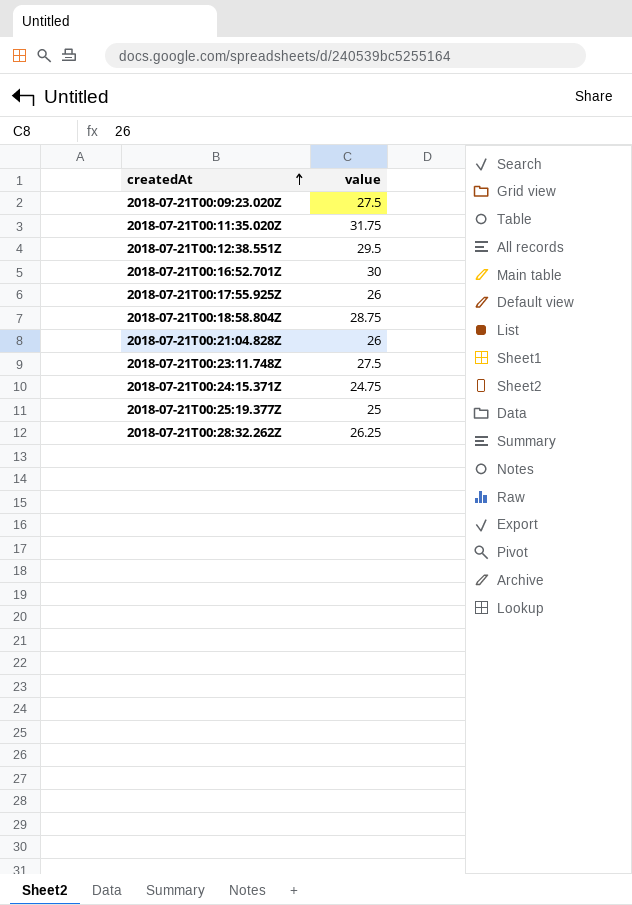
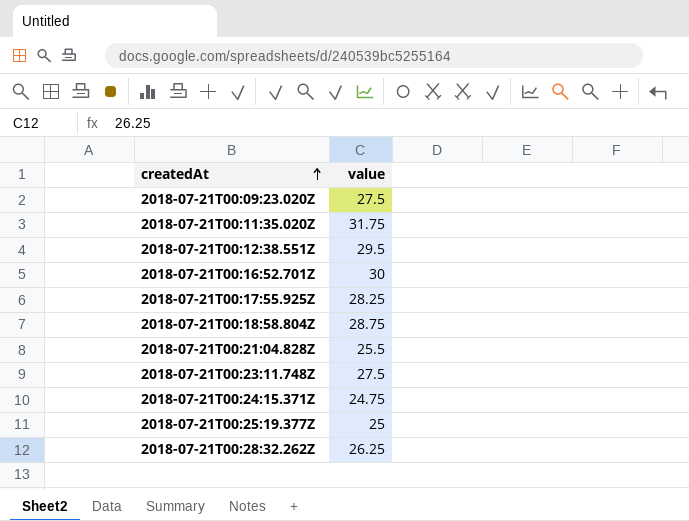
2018-07-21T00:17:55.925Z | value: 26 -> 28.25
2018-07-21T00:21:04.828Z | value: 26 -> 25.5

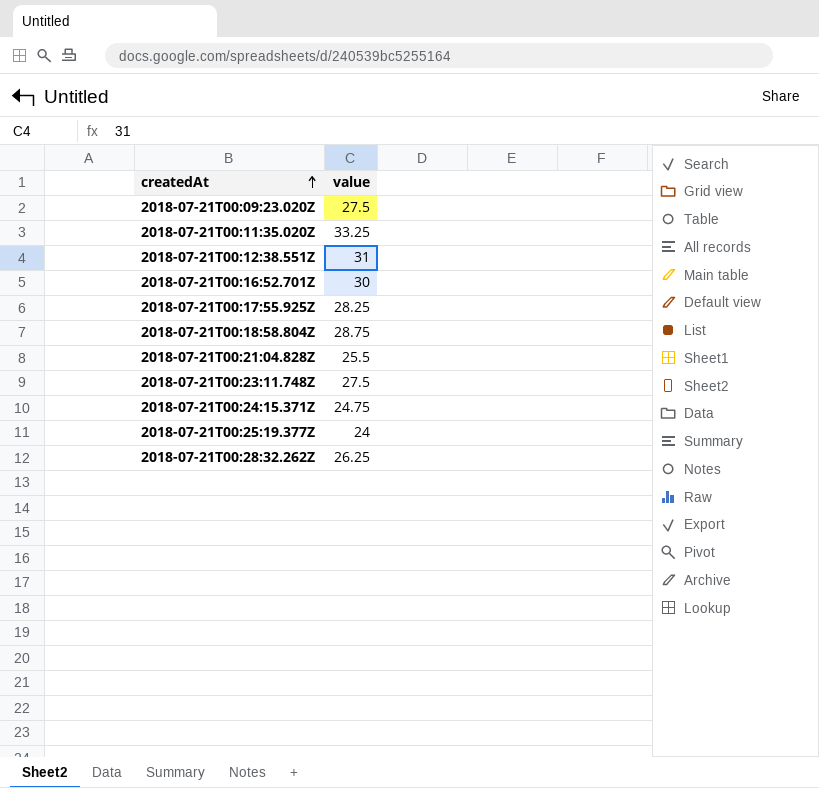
2018-07-21T00:11:35.020Z | value: 31.75 -> 33.25
2018-07-21T00:12:38.551Z | value: 29.5 -> 31
2018-07-21T00:25:19.377Z | value: 25 -> 24

